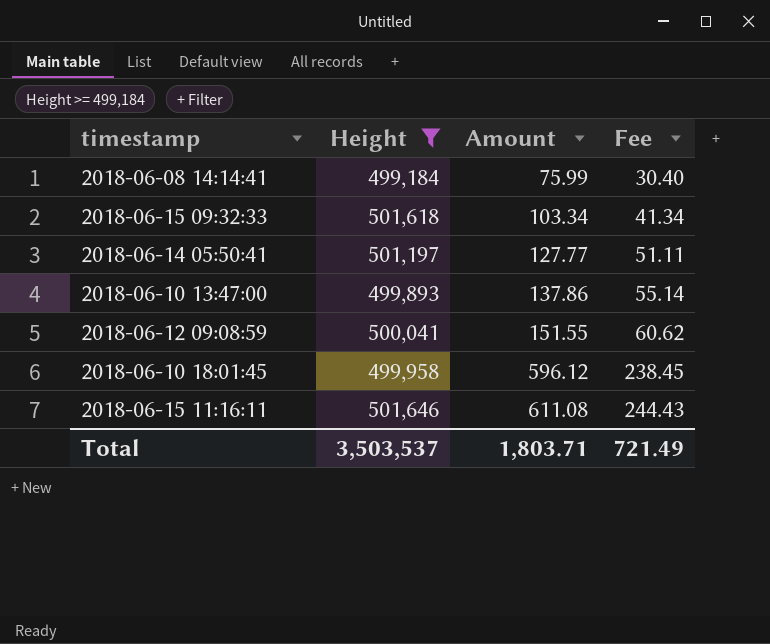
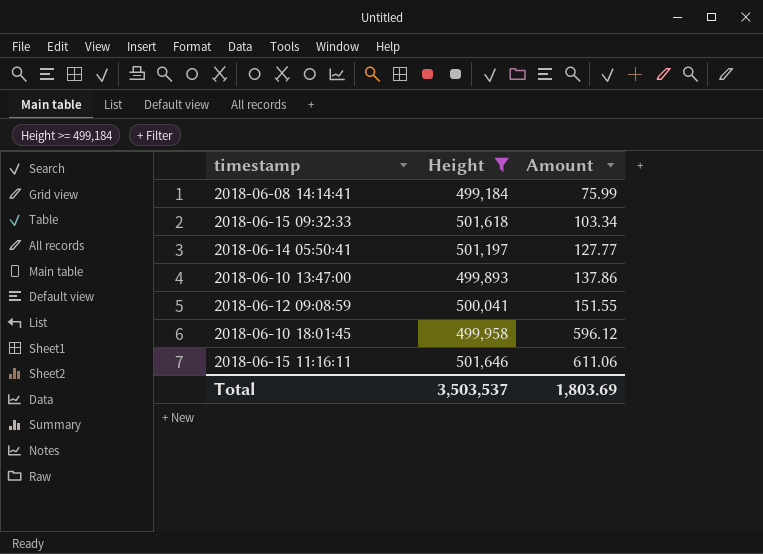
column Fee | formula: [Amount] * 0.4 -> none
2018-06-15 11:16:11 | Amount: 611.08 -> 611.06
Total | Amount: 1,803.71 -> 1,803.69

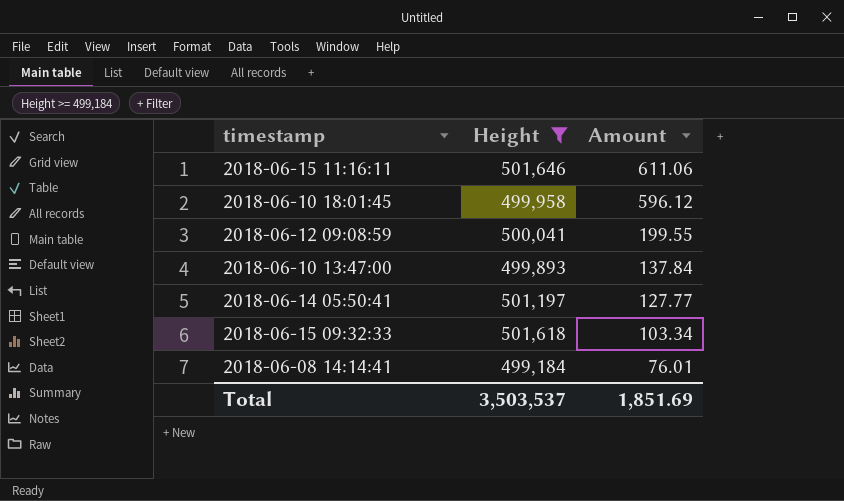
row order: Amount ascending -> Amount descending
2018-06-12 09:08:59 | Amount: 151.55 -> 199.55
2018-06-10 13:47:00 | Amount: 137.86 -> 137.84
2018-06-08 14:14:41 | Amount: 75.99 -> 76.01
Total | Amount: 1,803.69 -> 1,851.69

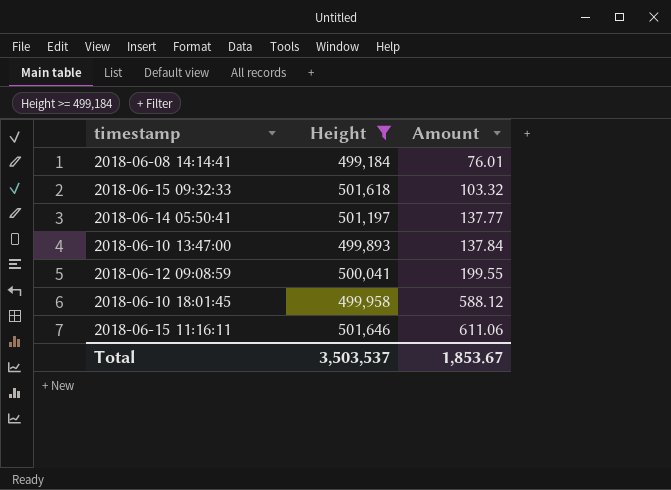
row order: Amount descending -> Amount ascending
2018-06-15 09:32:33 | Amount: 103.34 -> 103.32
2018-06-14 05:50:41 | Amount: 127.77 -> 137.77
2018-06-10 18:01:45 | Amount: 596.12 -> 588.12
Total | Amount: 1,851.69 -> 1,853.67

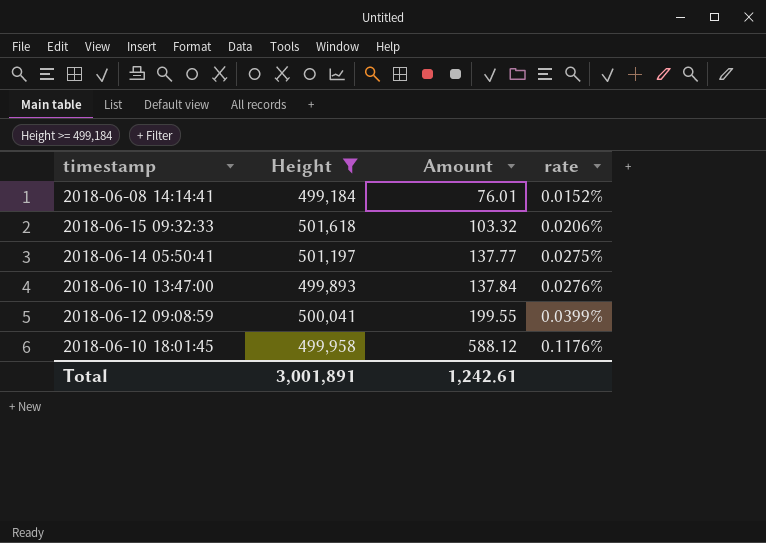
column rate | formula: none -> [Amount] / [Height]
row 2018-06-15 11:16:11: 501,646 | 611.06 -> none
Total | Height: 3,503,537 -> 3,001,891
Total | Amount: 1,853.67 -> 1,242.61

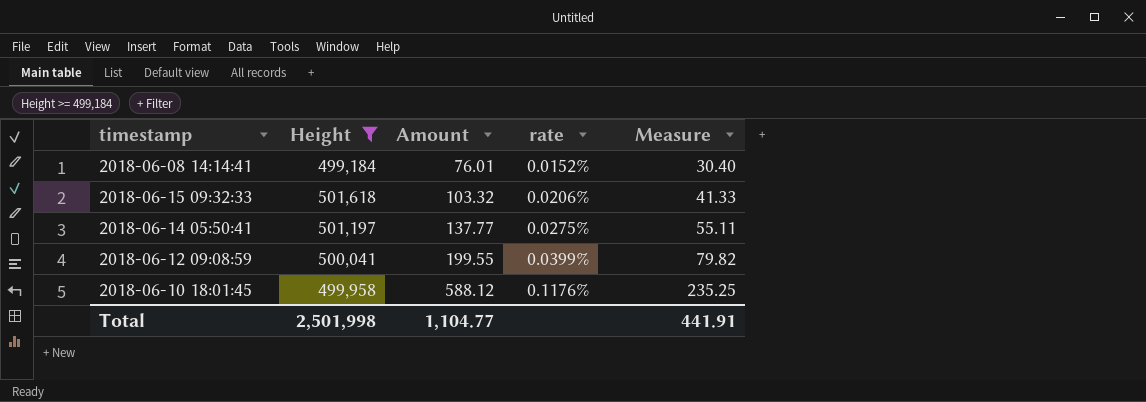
column Measure | formula: none -> [Amount] * 0.4
row 2018-06-10 13:47:00: 499,893 | 137.84 | 0.0276% -> none
Total | Height: 3,001,891 -> 2,501,998
Total | Amount: 1,242.61 -> 1,104.77

